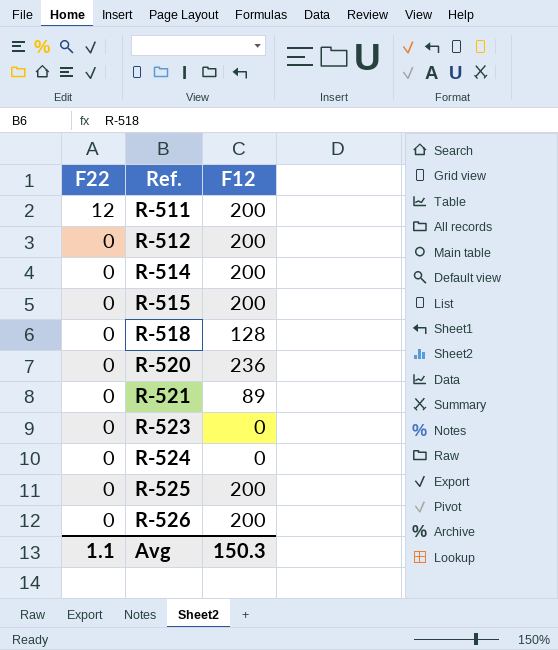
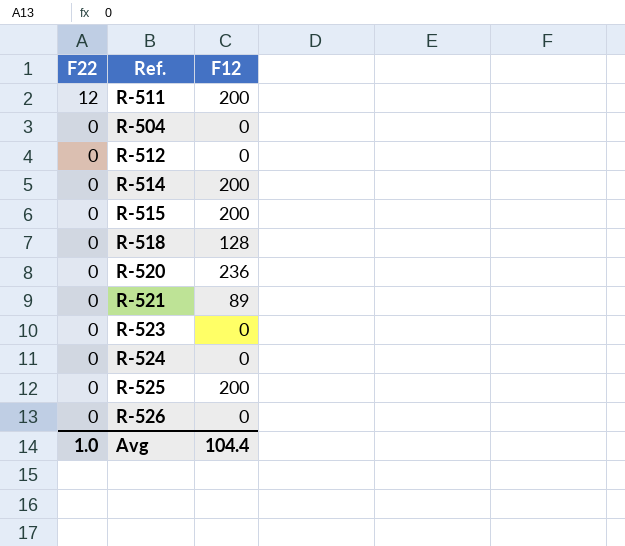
row R-504: none -> 0 | 0
R-512 | F12: 200 -> 0
R-526 | F12: 200 -> 0
Avg | F22: 1.1 -> 1.0
Avg | F12: 150.3 -> 104.4

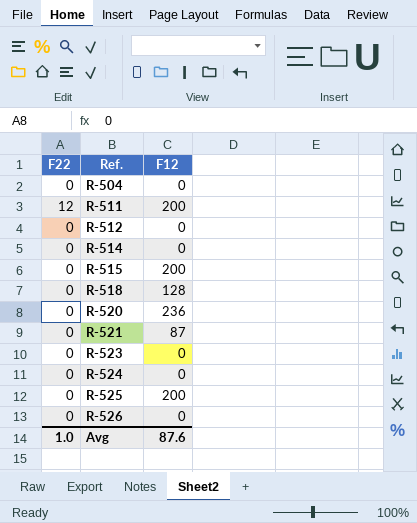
row order: F22 descending -> Ref. ascending
R-514 | F12: 200 -> 0
R-521 | F12: 89 -> 87
Avg | F12: 104.4 -> 87.6

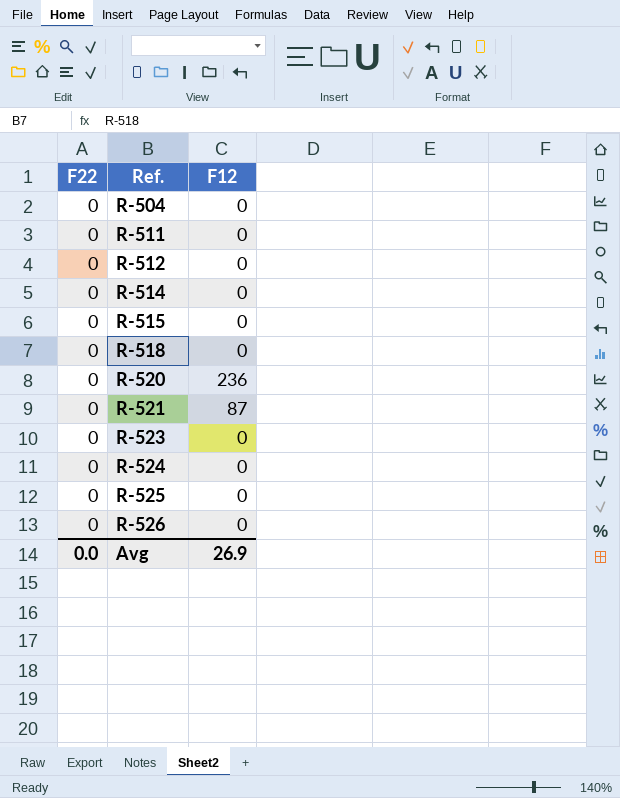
R-511 | F22: 12 -> 0
R-511 | F12: 200 -> 0
R-515 | F12: 200 -> 0
R-518 | F12: 128 -> 0
R-525 | F12: 200 -> 0
Avg | F22: 1.0 -> 0.0
Avg | F12: 87.6 -> 26.9

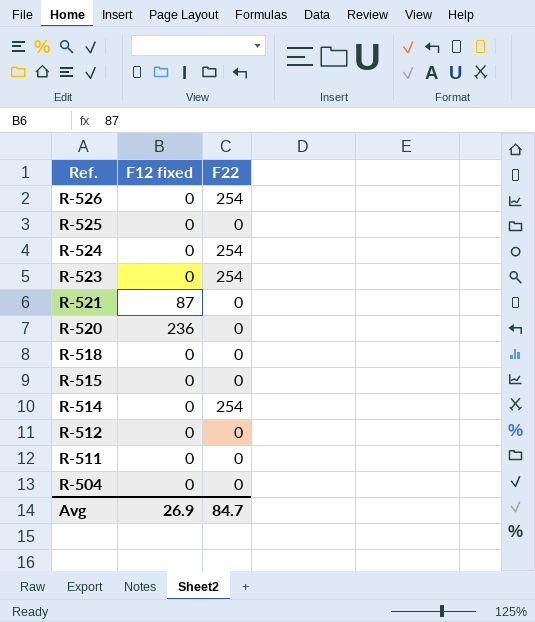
row order: Ref. ascending -> Ref. descending
column name: F12 -> F12 fixed
column F22 | position: 1 -> 3
R-526 | F22: 0 -> 254
R-524 | F22: 0 -> 254
R-523 | F22: 0 -> 254
R-514 | F22: 0 -> 254
Avg | F22: 0.0 -> 84.7

